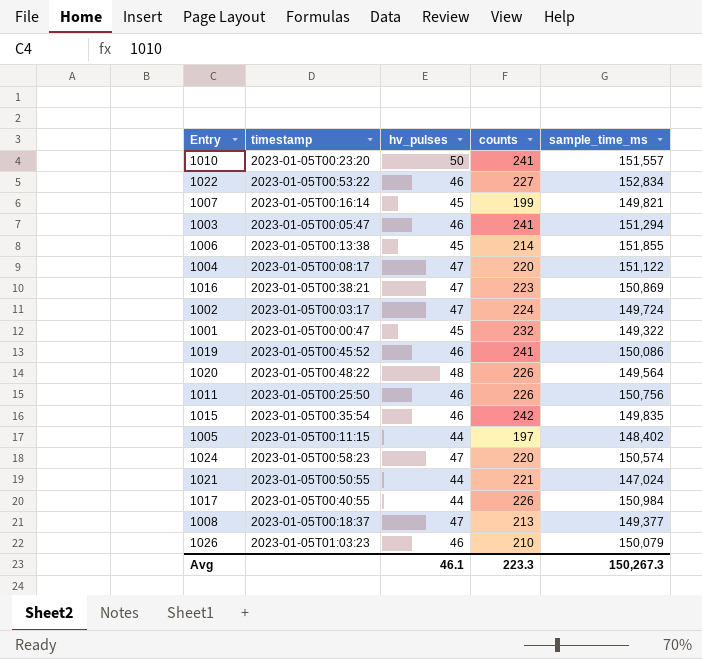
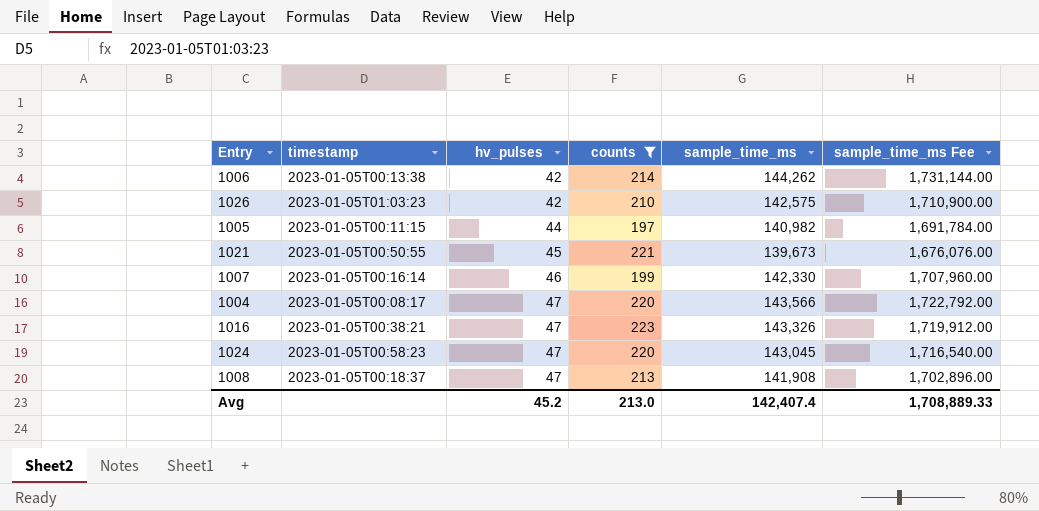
filter: none -> counts <= 223
row order: none -> hv_pulses ascending
column sample_time_ms Fee | formula: none -> [sample_time_ms] * 12
1006 | hv_pulses: 45 -> 42
1006 | sample_time_ms: 151,855 -> 144,262
1026 | hv_pulses: 46 -> 42
1026 | sample_time_ms: 150,079 -> 142,575
1005 | sample_time_ms: 148,402 -> 140,982
1021 | hv_pulses: 44 -> 45
1021 | sample_time_ms: 147,024 -> 139,673
1007 | hv_pulses: 45 -> 46
1007 | sample_time_ms: 149,821 -> 142,330
1004 | sample_time_ms: 151,122 -> 143,566
1016 | sample_time_ms: 150,869 -> 143,326
1024 | sample_time_ms: 150,574 -> 143,045
1008 | sample_time_ms: 149,377 -> 141,908
Avg | hv_pulses: 46.1 -> 45.2
Avg | counts: 223.3 -> 213.0
Avg | sample_time_ms: 150,267.3 -> 142,407.4

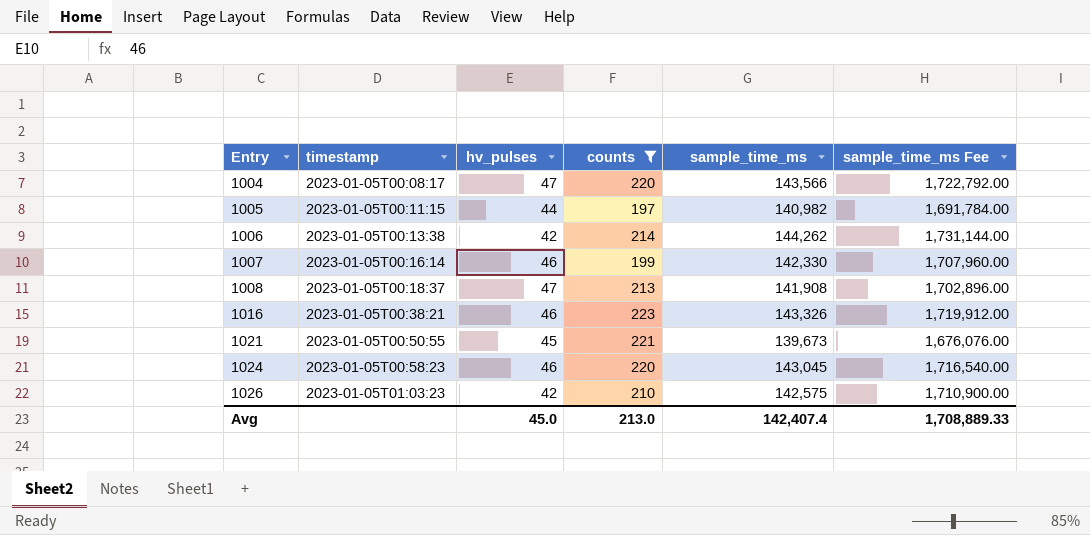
row order: hv_pulses ascending -> Entry ascending
1016 | hv_pulses: 47 -> 46
1024 | hv_pulses: 47 -> 46
Avg | hv_pulses: 45.2 -> 45.0

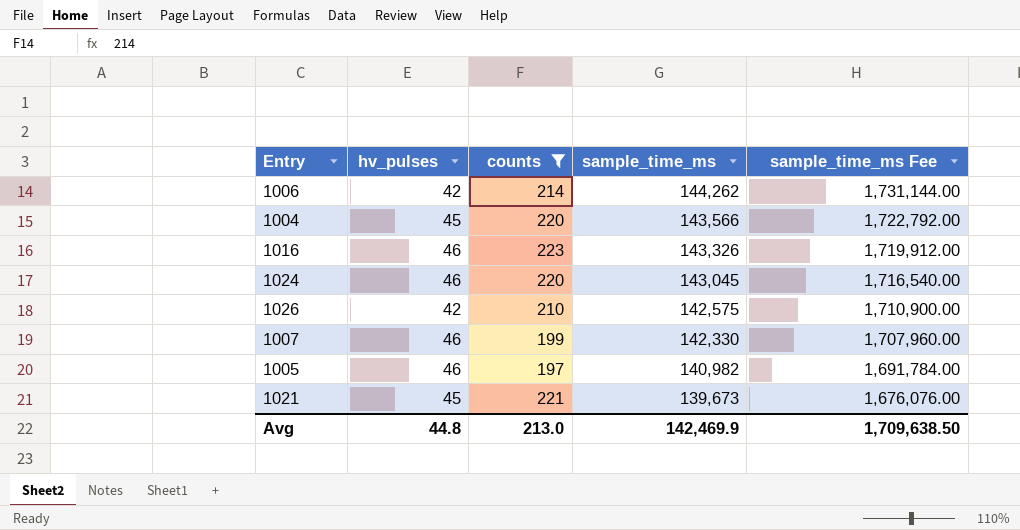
row order: Entry ascending -> sample_time_ms descending
column timestamp | position: 2 -> none
row 1008: 2023-01-05T00:18:37 | 47 | 213 | 141,908 | 1,702,896.00 -> none
1004 | hv_pulses: 47 -> 45
1005 | hv_pulses: 44 -> 46
Avg | hv_pulses: 45.0 -> 44.8
Avg | sample_time_ms: 142,407.4 -> 142,469.9
Avg | sample_time_ms Fee: 1,708,889.33 -> 1,709,638.50

